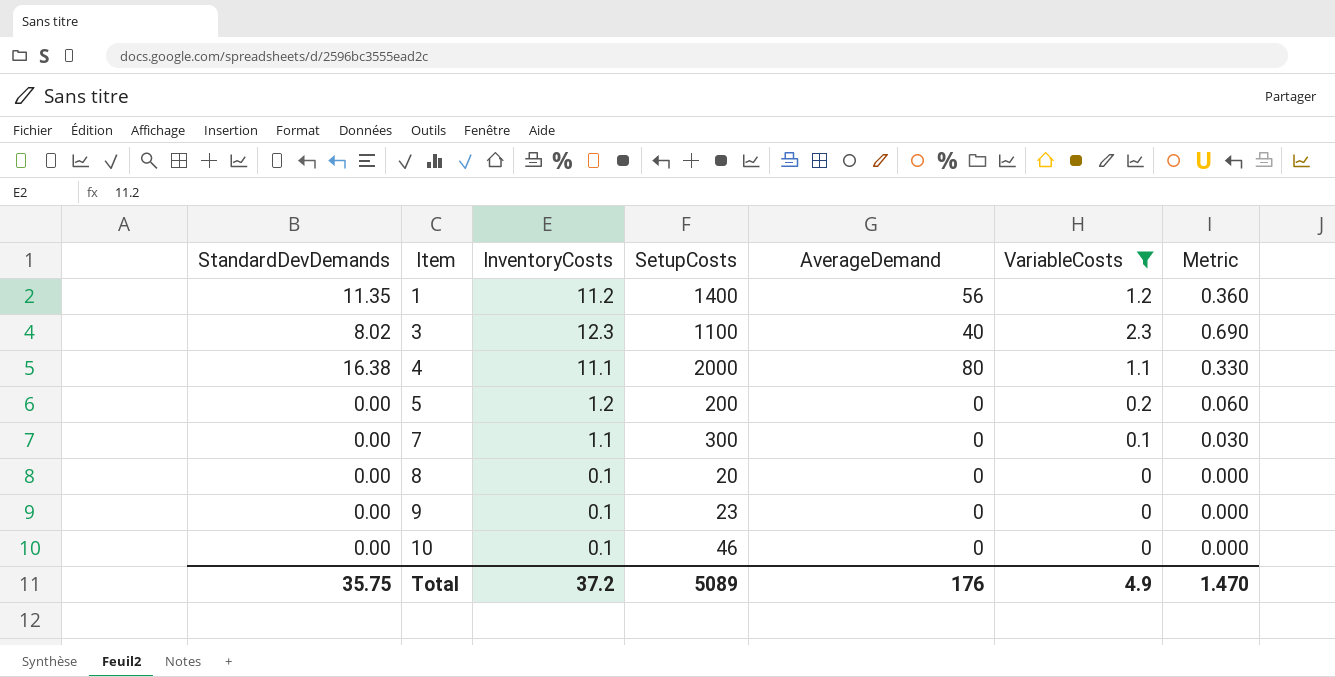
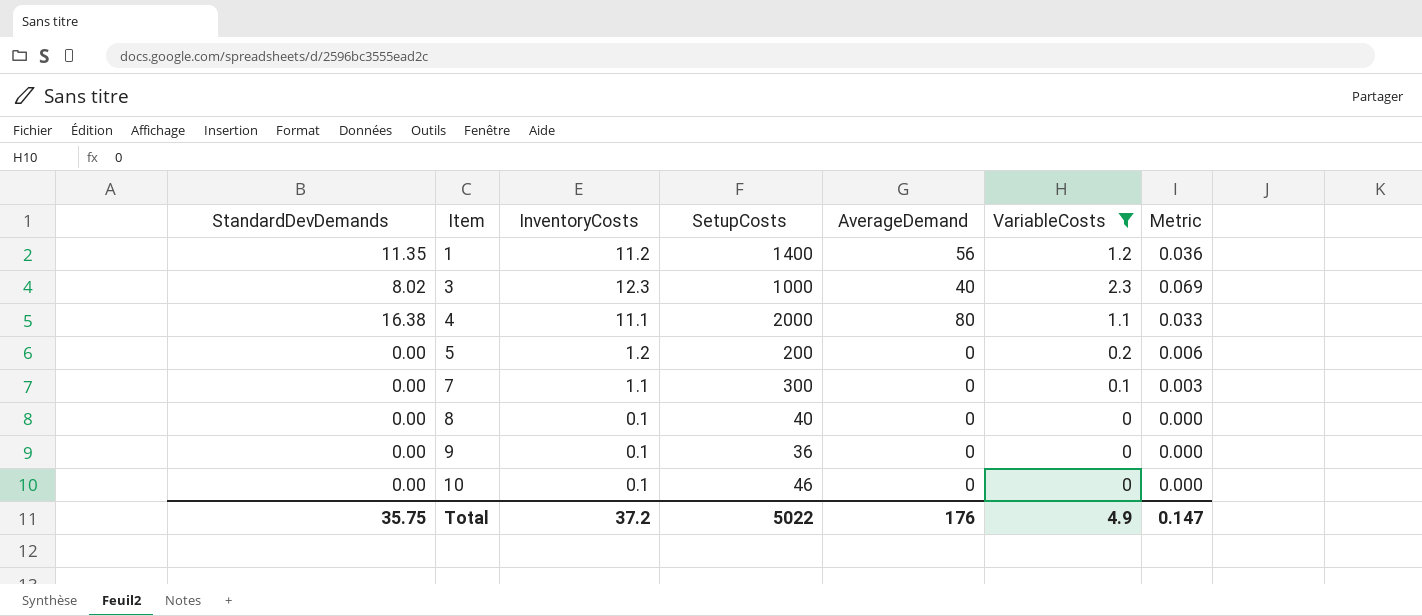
column Metric | formula: [VariableCosts] * 0.3 -> [VariableCosts] * 0.03
3 | SetupCosts: 1100 -> 1000
8 | SetupCosts: 20 -> 40
9 | SetupCosts: 23 -> 36
Total | SetupCosts: 5089 -> 5022
Total | Metric: 1.470 -> 0.147

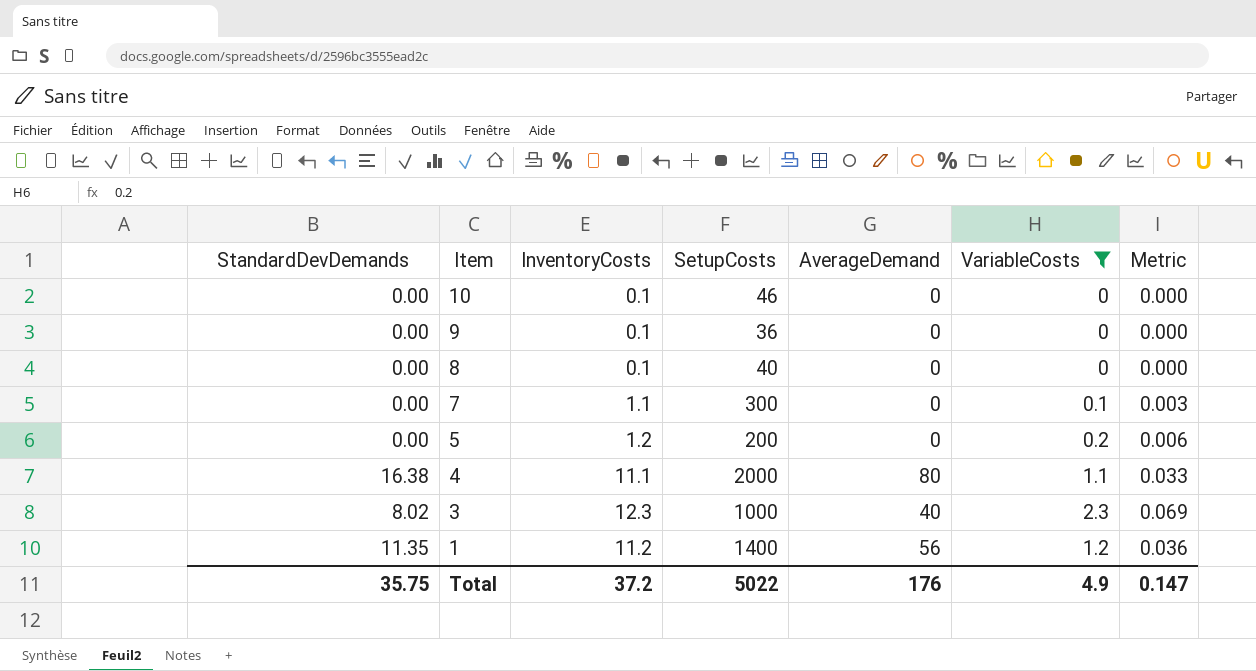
row order: Item ascending -> Item descending

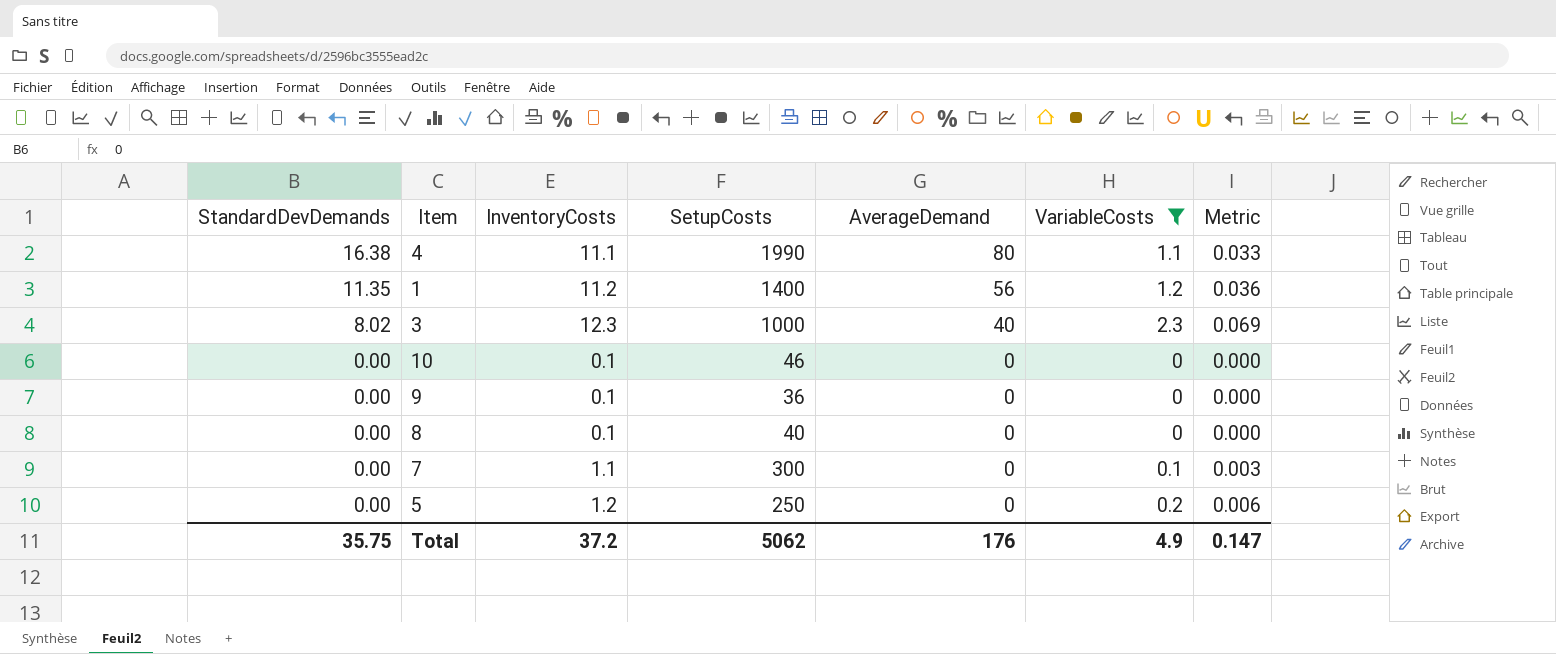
row order: Item descending -> StandardDevDemands descending
4 | SetupCosts: 2000 -> 1990
5 | SetupCosts: 200 -> 250
Total | SetupCosts: 5022 -> 5062

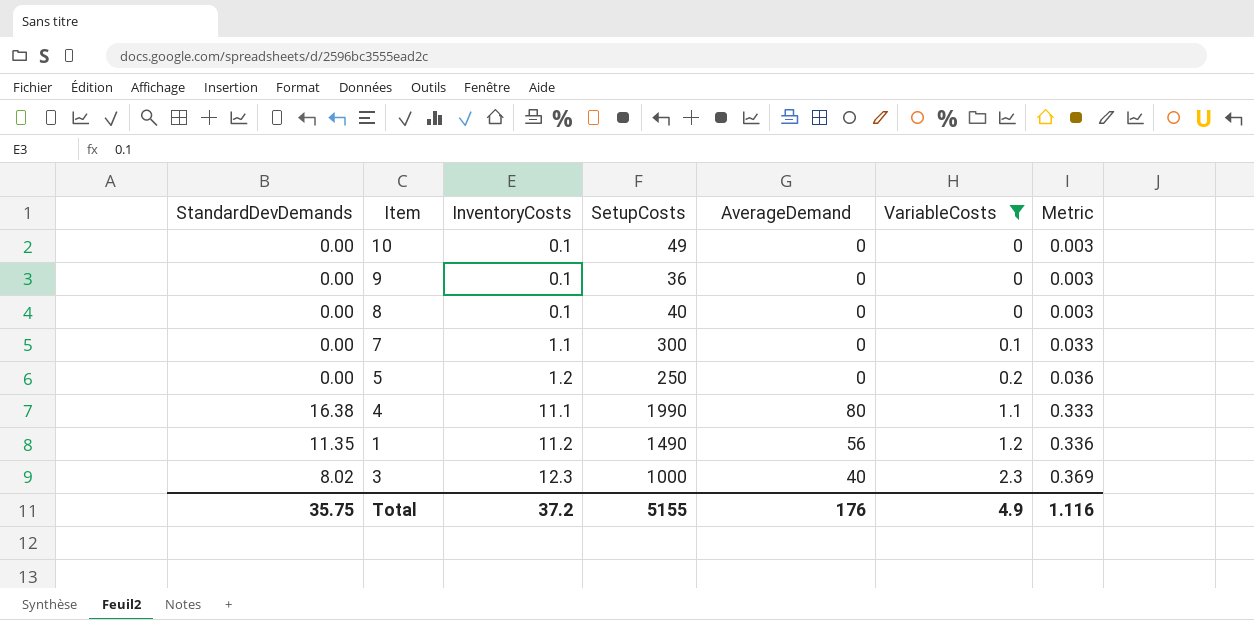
row order: StandardDevDemands descending -> InventoryCosts ascending
column Metric | formula: [VariableCosts] * 0.03 -> [InventoryCosts] * 0.03
10 | SetupCosts: 46 -> 49
1 | SetupCosts: 1400 -> 1490
Total | SetupCosts: 5062 -> 5155
Total | Metric: 0.147 -> 1.116

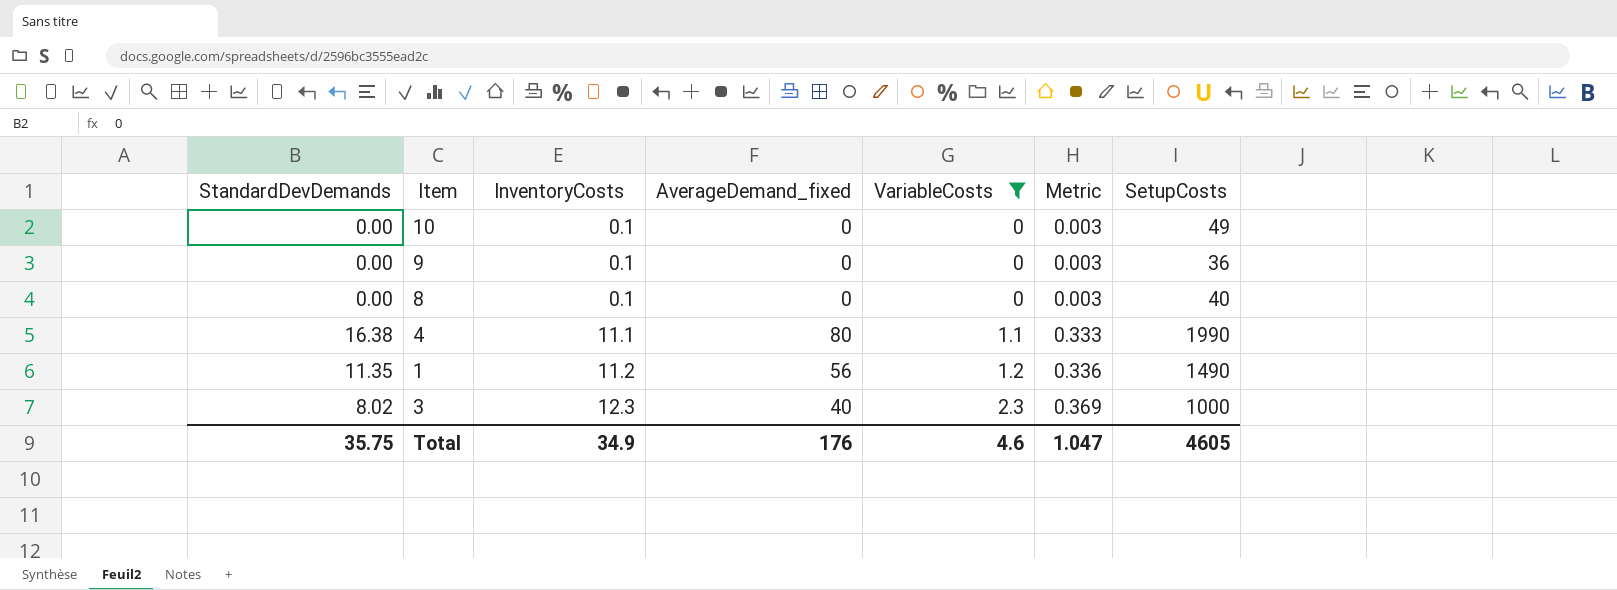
column name: AverageDemand -> AverageDemand_fixed
column SetupCosts | position: 4 -> 7
row 7: 0.00 | 1.1 | 300 | 0 | 0.1 | 0.033 -> none
row 5: 0.00 | 1.2 | 250 | 0 | 0.2 | 0.036 -> none
Total | InventoryCosts: 37.2 -> 34.9
Total | VariableCosts: 4.9 -> 4.6
Total | Metric: 1.116 -> 1.047
Total | SetupCosts: 5155 -> 4605

